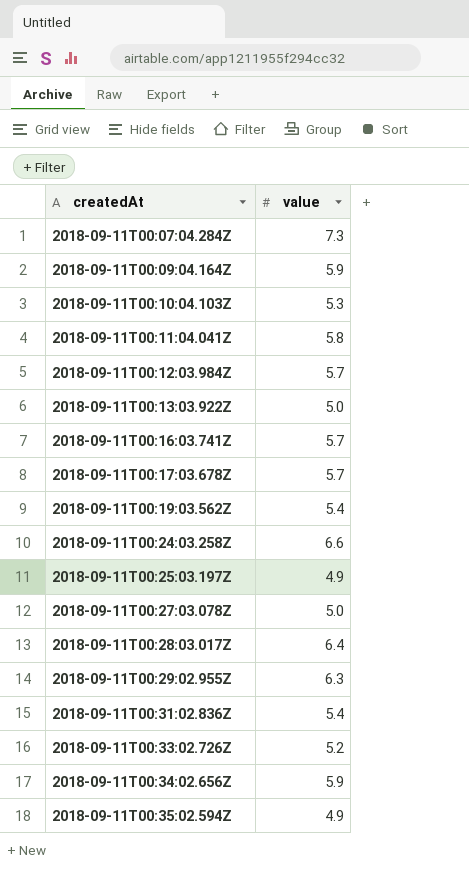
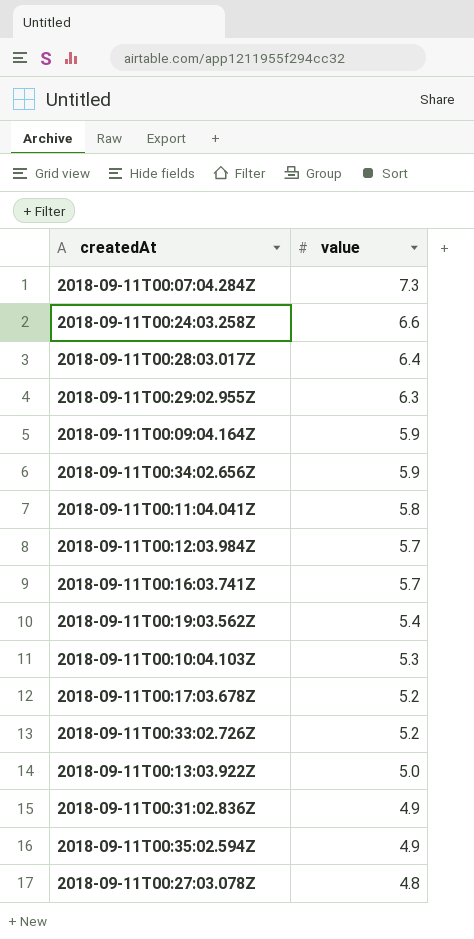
row order: createdAt ascending -> value descending
row 2018-09-11T00:25:03.197Z: 4.9 -> none
2018-09-11T00:17:03.678Z | value: 5.7 -> 5.2
2018-09-11T00:31:02.836Z | value: 5.4 -> 4.9
2018-09-11T00:27:03.078Z | value: 5.0 -> 4.8

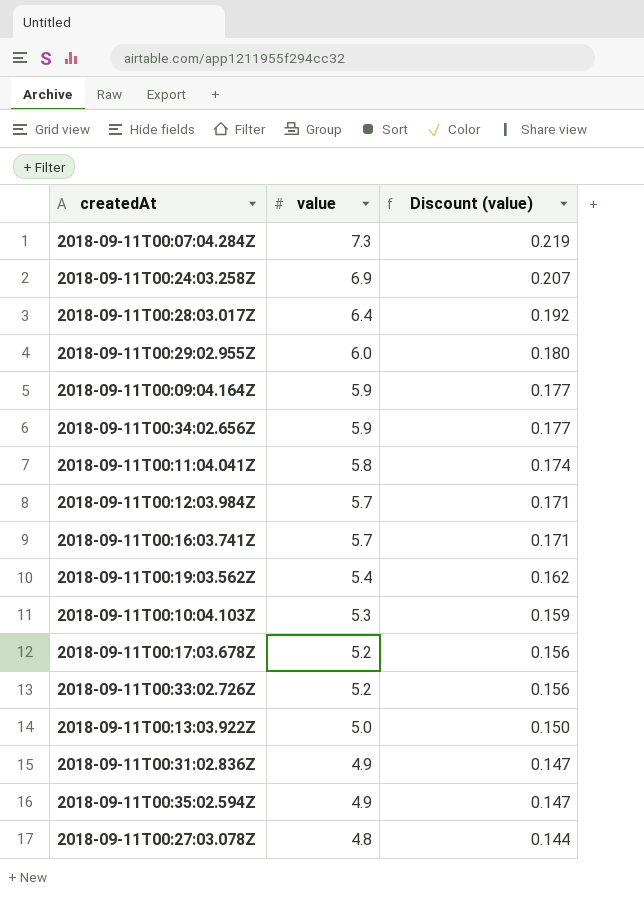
column Discount (value) | formula: none -> [value] * 0.03
2018-09-11T00:24:03.258Z | value: 6.6 -> 6.9
2018-09-11T00:29:02.955Z | value: 6.3 -> 6.0

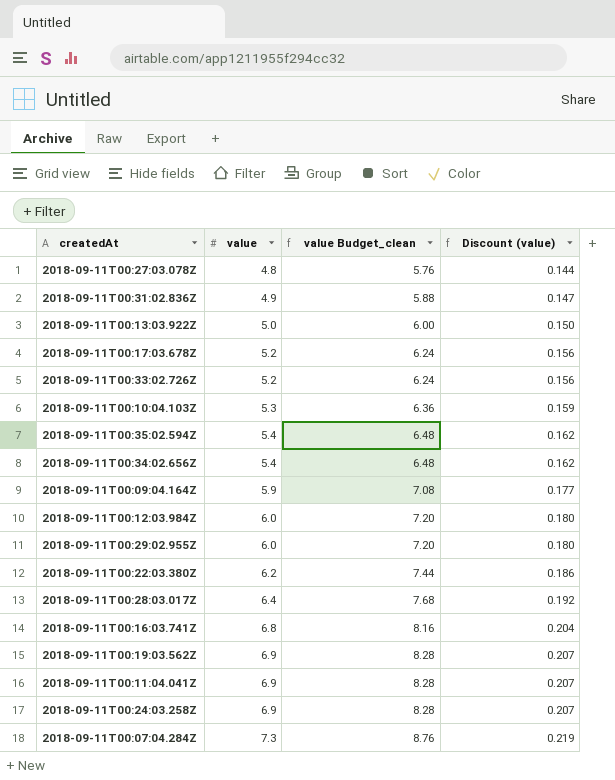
row order: value descending -> value ascending
column value Budget_clean | formula: none -> [value] * 1.2
2018-09-11T00:35:02.594Z | value: 4.9 -> 5.4
2018-09-11T00:35:02.594Z | Discount (value): 0.147 -> 0.162
2018-09-11T00:34:02.656Z | value: 5.9 -> 5.4
2018-09-11T00:34:02.656Z | Discount (value): 0.177 -> 0.162
2018-09-11T00:12:03.984Z | value: 5.7 -> 6.0
2018-09-11T00:12:03.984Z | Discount (value): 0.171 -> 0.180
row 2018-09-11T00:22:03.380Z: none -> 6.2 | 7.44 | 0.186
2018-09-11T00:16:03.741Z | value: 5.7 -> 6.8
2018-09-11T00:16:03.741Z | Discount (value): 0.171 -> 0.204
2018-09-11T00:19:03.562Z | value: 5.4 -> 6.9
2018-09-11T00:19:03.562Z | Discount (value): 0.162 -> 0.207
2018-09-11T00:11:04.041Z | value: 5.8 -> 6.9
2018-09-11T00:11:04.041Z | Discount (value): 0.174 -> 0.207

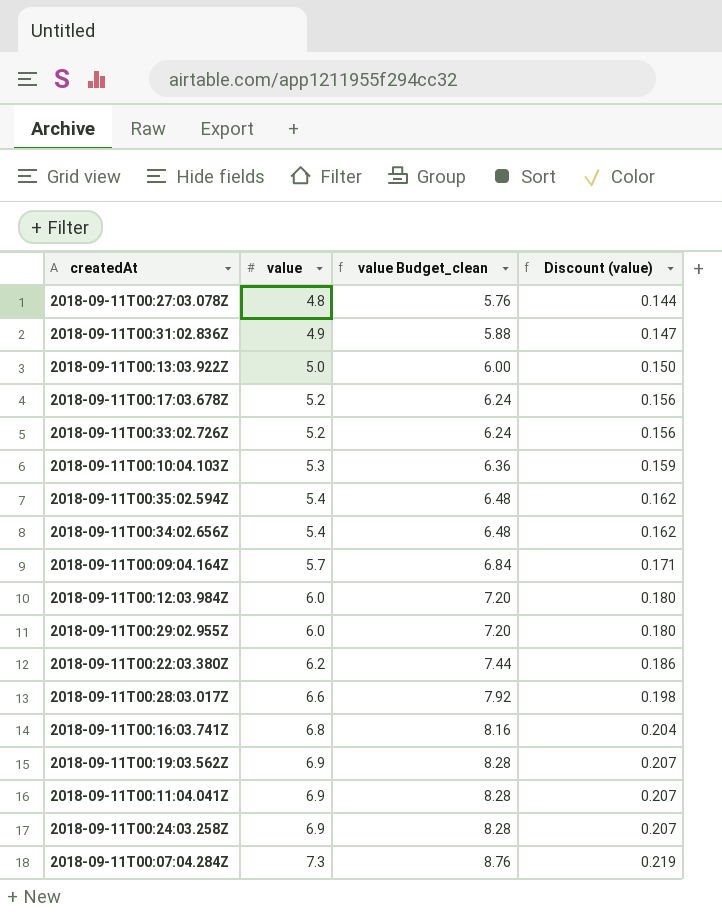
2018-09-11T00:09:04.164Z | value: 5.9 -> 5.7
2018-09-11T00:09:04.164Z | value Budget_clean: 7.08 -> 6.84
2018-09-11T00:09:04.164Z | Discount (value): 0.177 -> 0.171
2018-09-11T00:28:03.017Z | value: 6.4 -> 6.6
2018-09-11T00:28:03.017Z | value Budget_clean: 7.68 -> 7.92
2018-09-11T00:28:03.017Z | Discount (value): 0.192 -> 0.198

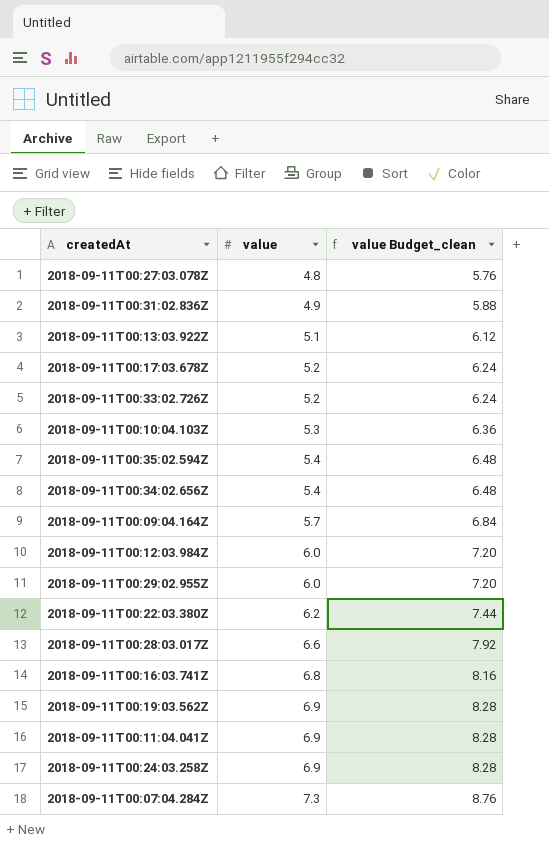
column Discount (value) | formula: [value] * 0.03 -> none
2018-09-11T00:13:03.922Z | value: 5.0 -> 5.1
2018-09-11T00:13:03.922Z | value Budget_clean: 6.00 -> 6.12

